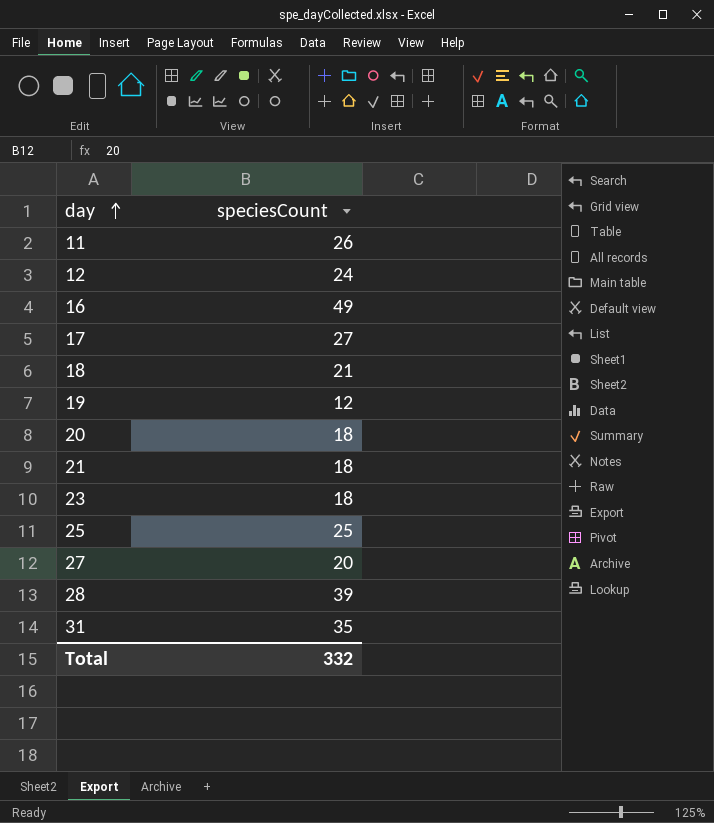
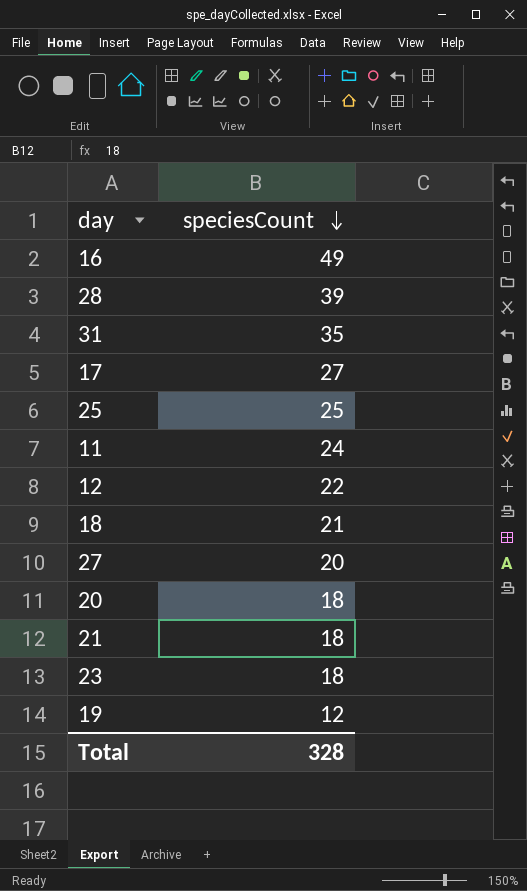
row order: day ascending -> speciesCount descending
11 | speciesCount: 26 -> 24
12 | speciesCount: 24 -> 22
Total | speciesCount: 332 -> 328

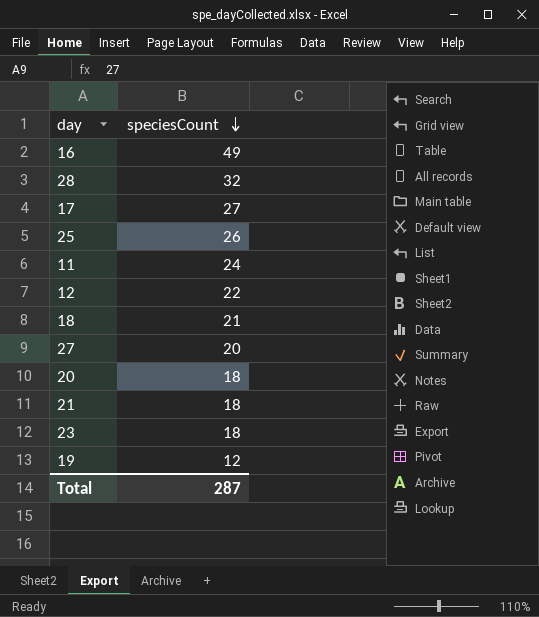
row 31: 35 -> none
28 | speciesCount: 39 -> 32
25 | speciesCount: 25 -> 26
Total | speciesCount: 328 -> 287

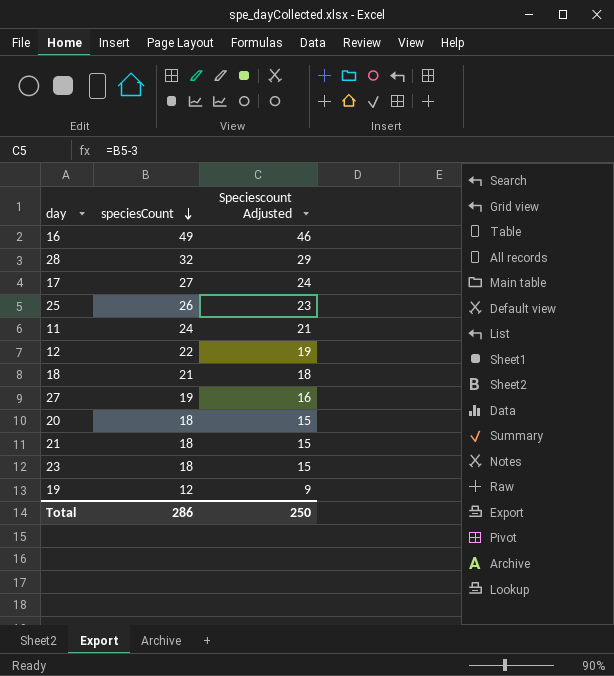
column Speciescount Adjusted | formula: none -> [speciesCount] - 3
27 | speciesCount: 20 -> 19
Total | speciesCount: 287 -> 286

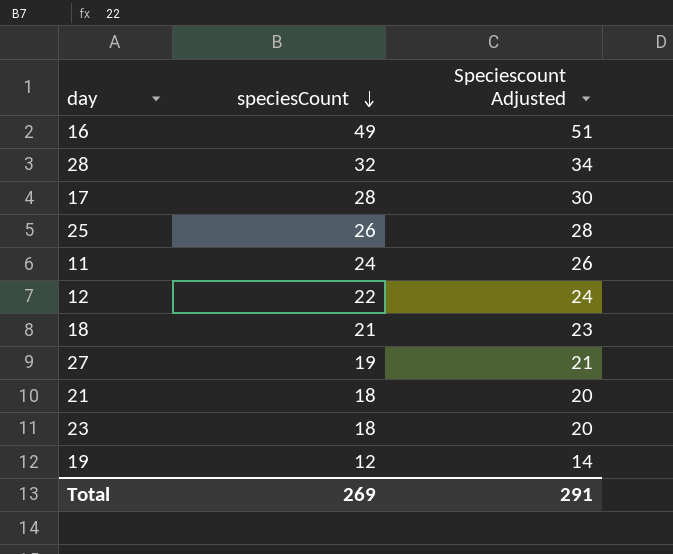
column Speciescount Adjusted | formula: [speciesCount] - 3 -> [speciesCount] + 2
row 20: 18 | 15 -> none
17 | speciesCount: 27 -> 28
Total | speciesCount: 286 -> 269
Total | Speciescount Adjusted: 250 -> 291

